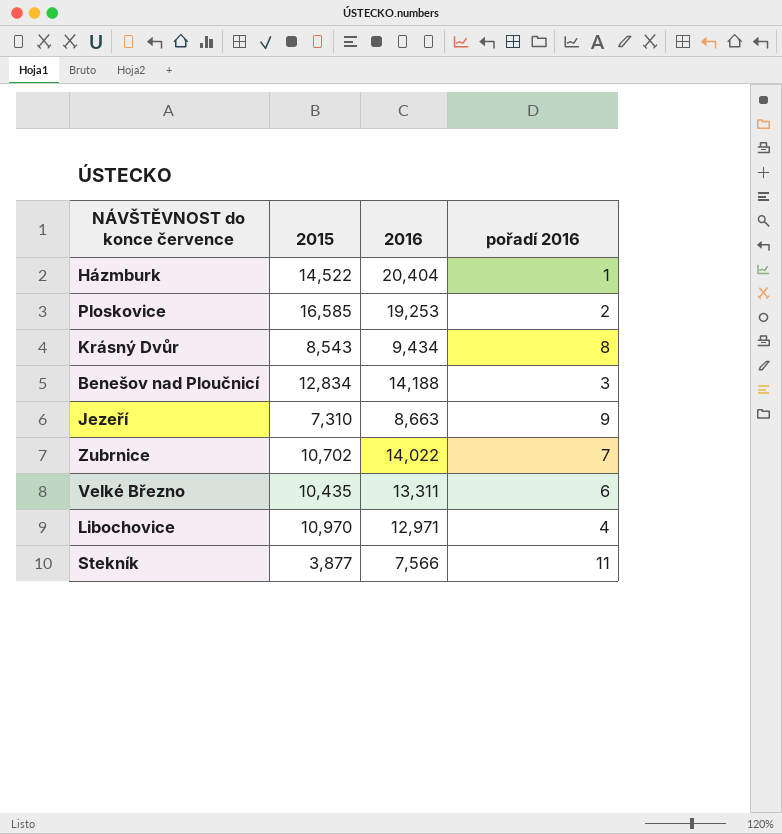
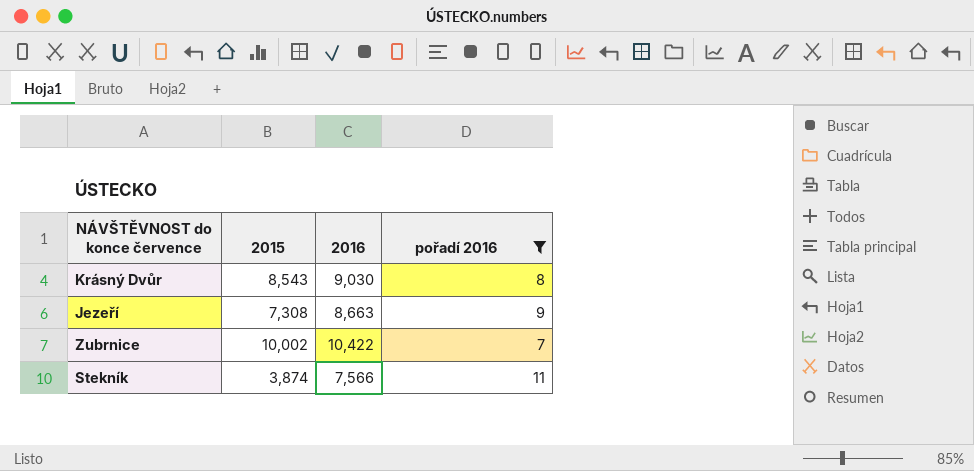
filter: none -> pořadí 2016 >= 7
Krásný Dvůr | 2016: 9,434 -> 9,030
Jezeří | 2015: 7,310 -> 7,308
Zubrnice | 2015: 10,702 -> 10,002
Zubrnice | 2016: 14,022 -> 10,422
Stekník | 2015: 3,877 -> 3,874

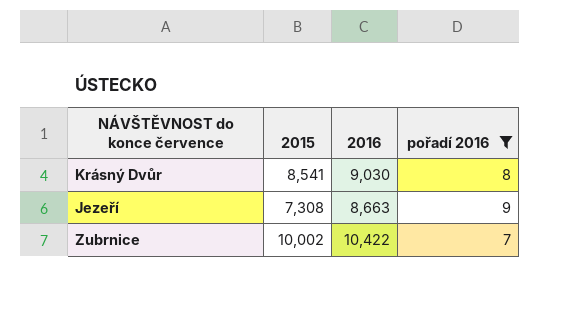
row Stekník: 3,874 | 7,566 | 11 -> none
Krásný Dvůr | 2015: 8,543 -> 8,541

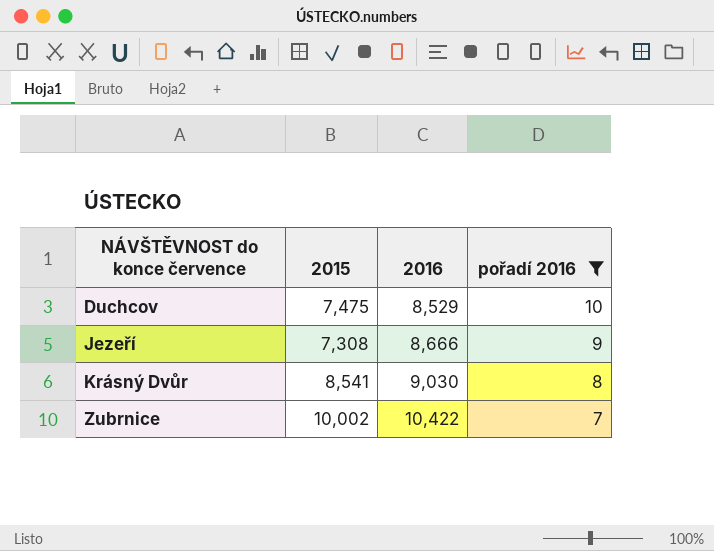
row order: none -> NÁVŠTĚVNOST do konce července ascending
row Duchcov: none -> 7,475 | 8,529 | 10
Jezeří | 2016: 8,663 -> 8,666

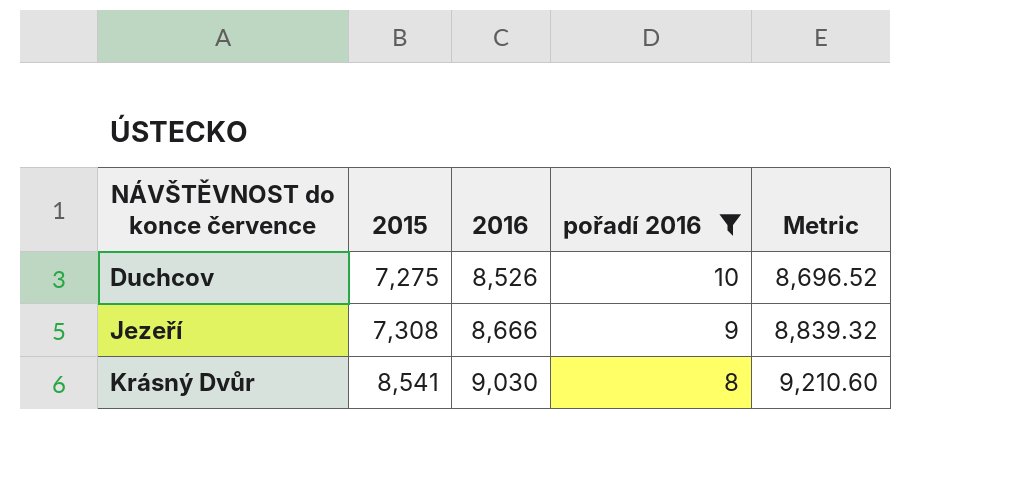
column Metric | formula: none -> [2016] * 1.02
row Zubrnice: 10,002 | 10,422 | 7 -> none
Duchcov | 2015: 7,475 -> 7,275
Duchcov | 2016: 8,529 -> 8,526

